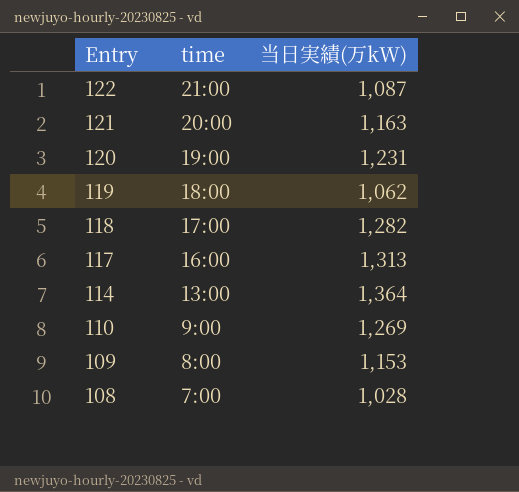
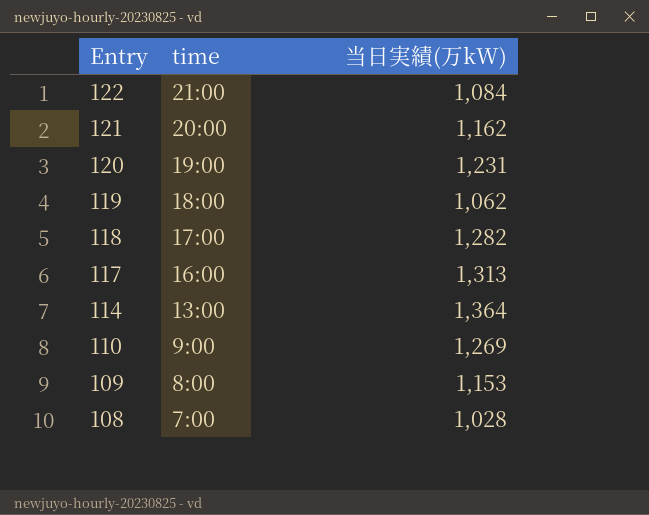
122 | 当日実績(万kW): 1,087 -> 1,084
121 | 当日実績(万kW): 1,163 -> 1,162

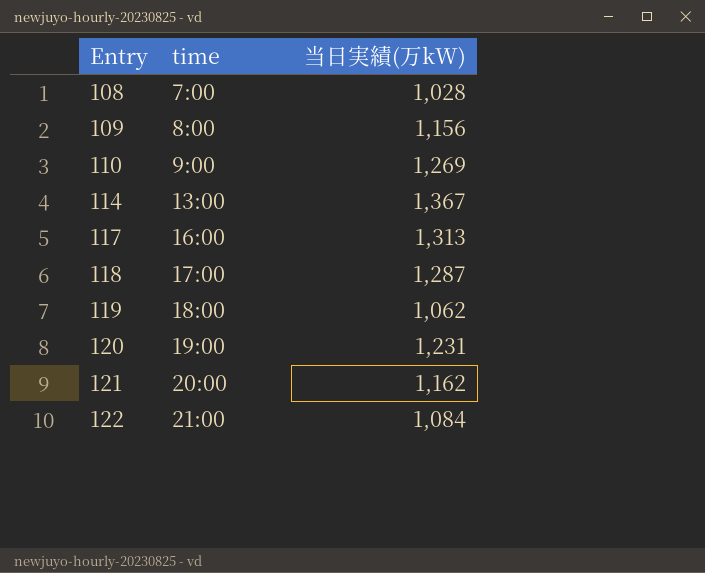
row order: Entry descending -> Entry ascending
109 | 当日実績(万kW): 1,153 -> 1,156
114 | 当日実績(万kW): 1,364 -> 1,367
118 | 当日実績(万kW): 1,282 -> 1,287

